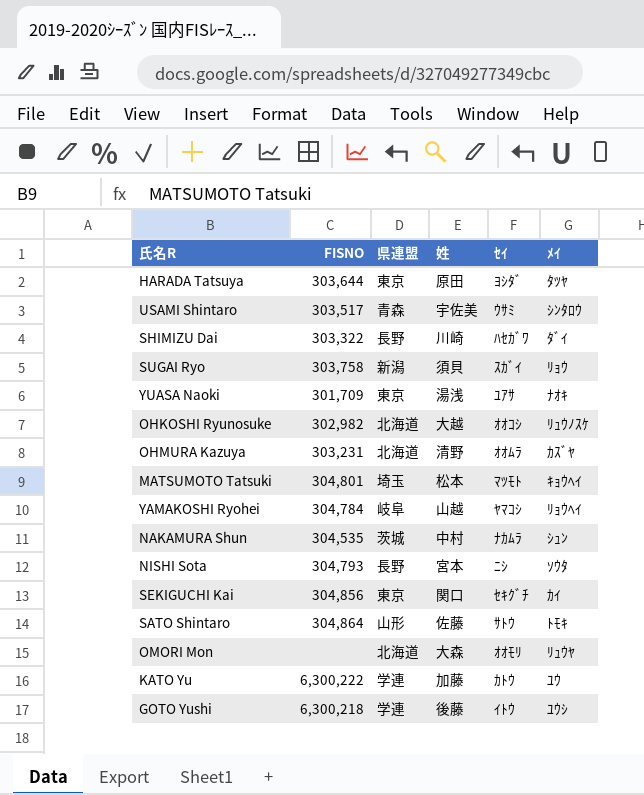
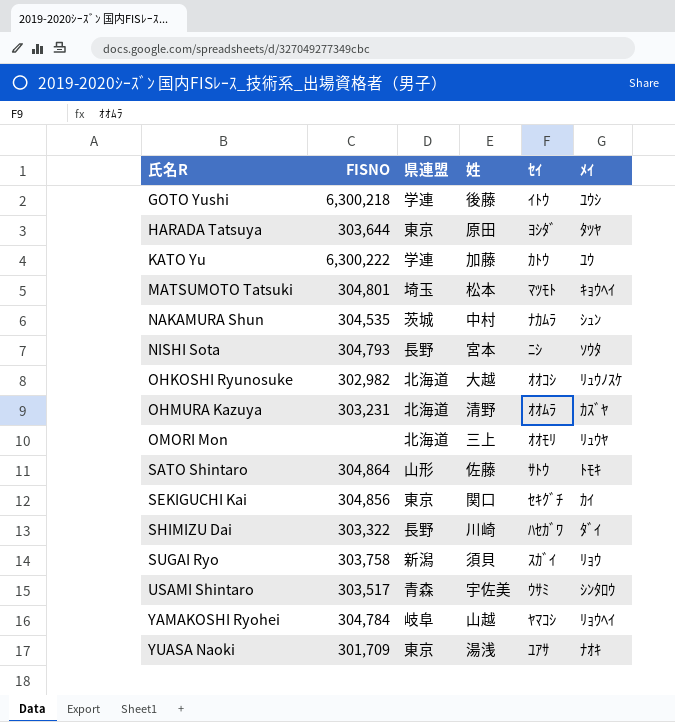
row order: none -> 氏名R ascending
OMORI Mon | 姓: 大森 -> 三上

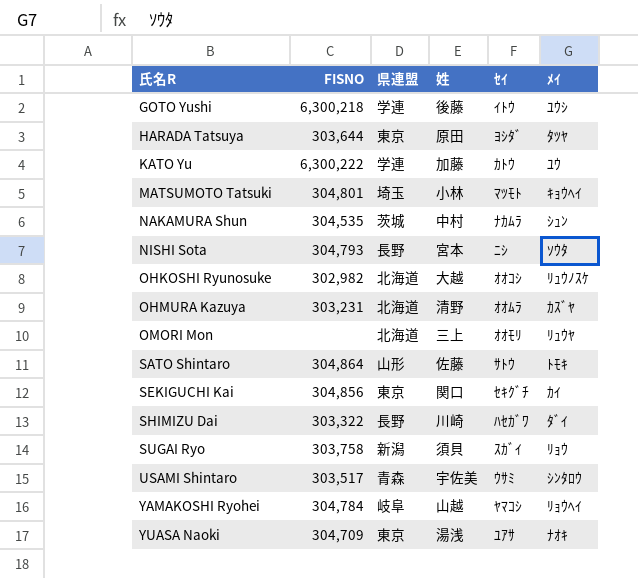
MATSUMOTO Tatsuki | 姓: 松本 -> 小林
YUASA Naoki | FISNO: 301,709 -> 304,709

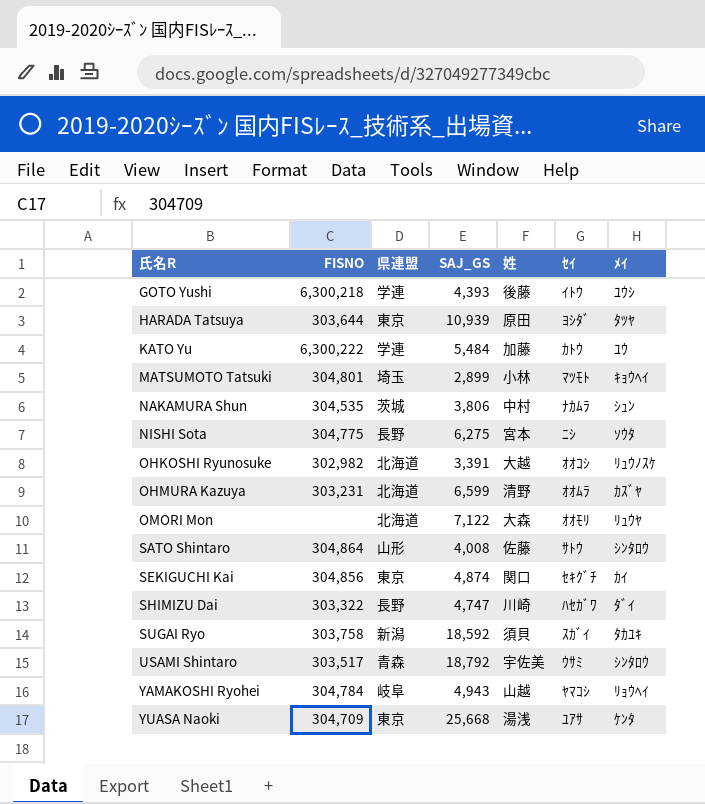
column SAJ_GS | position: none -> 4
NISHI Sota | FISNO: 304,793 -> 304,775
OMORI Mon | 姓: 三上 -> 大森
SATO Shintaro | ﾒｲ: ﾄﾓｷ -> ｼﾝﾀﾛｳ
SUGAI Ryo | ﾒｲ: ﾘｮｳ -> ﾀｶﾕｷ
YUASA Naoki | ﾒｲ: ﾅｵｷ -> ｹﾝﾀ

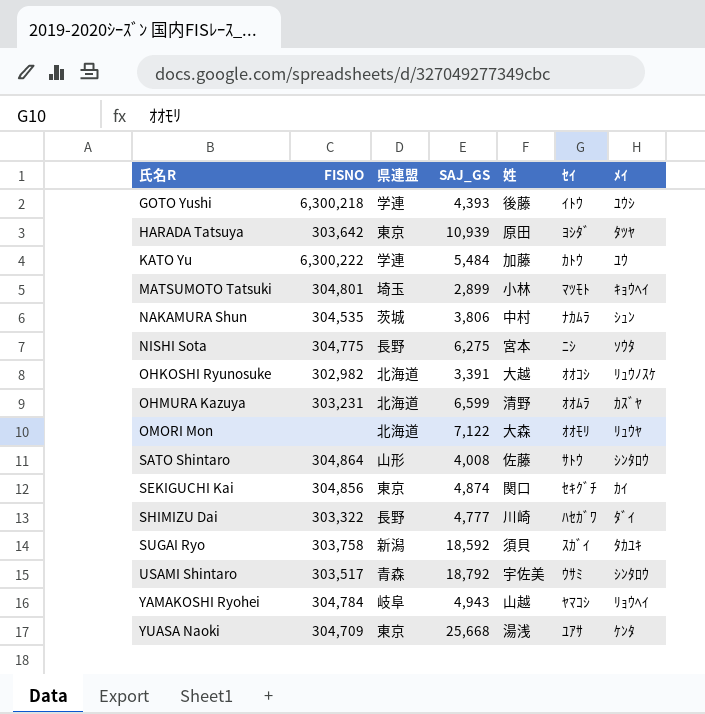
HARADA Tatsuya | FISNO: 303,644 -> 303,642
SHIMIZU Dai | SAJ_GS: 4,747 -> 4,777

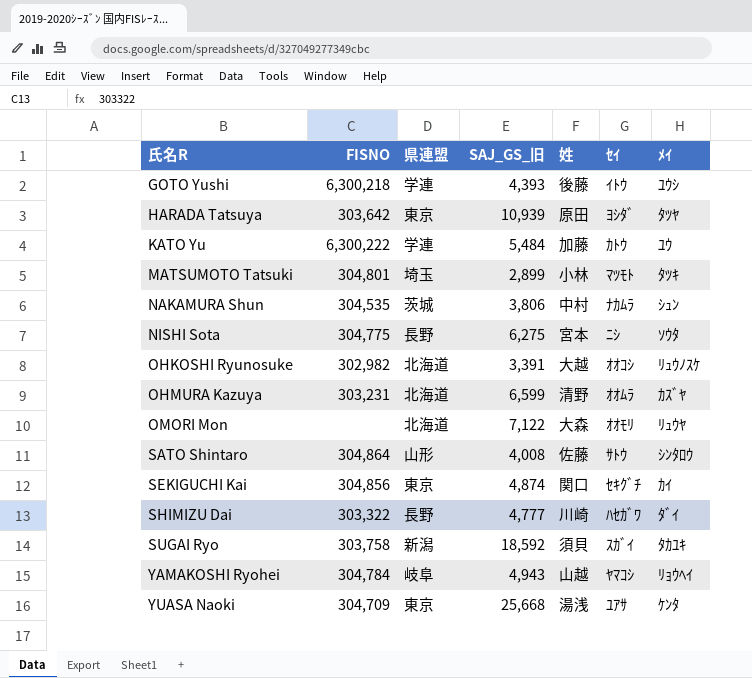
column name: SAJ_GS -> SAJ_GS_旧
row USAMI Shintaro: 303,517 | 青森 | 18,792 | 宇佐美 | ｳｻﾐ | ｼﾝﾀﾛｳ -> none
MATSUMOTO Tatsuki | ﾒｲ: ｷｮｳﾍｲ -> ﾀﾂｷ

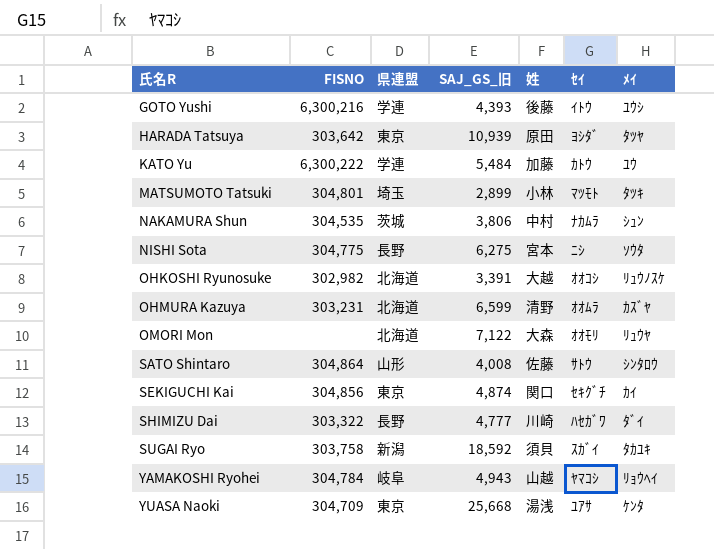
GOTO Yushi | FISNO: 6,300,218 -> 6,300,216

